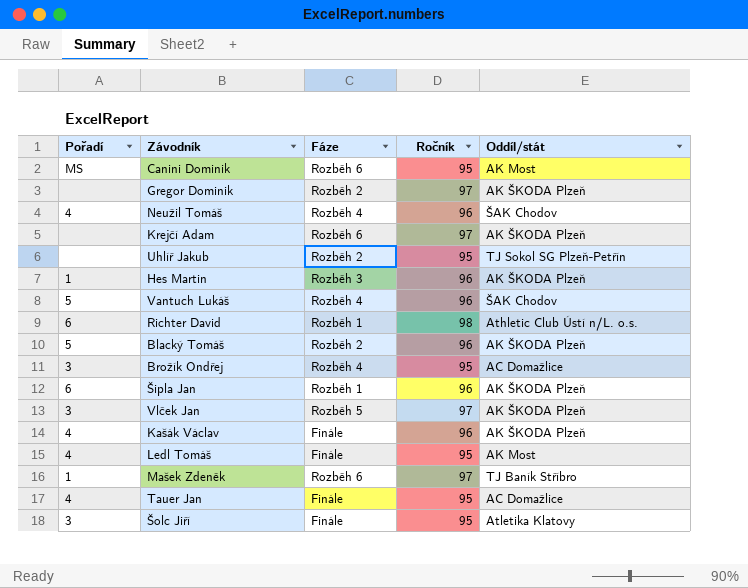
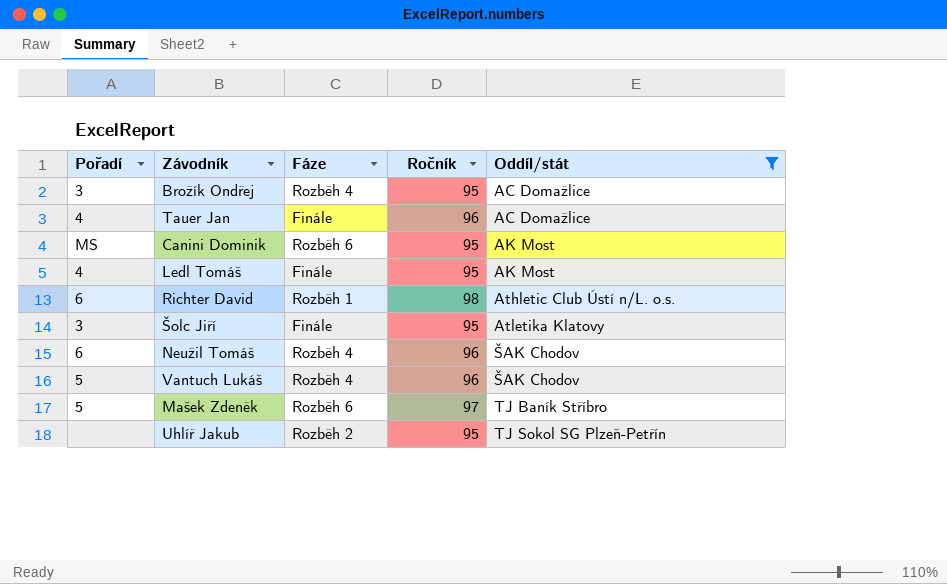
filter: none -> Oddíl/stát != AK ŠKODA Plzeň
row order: none -> Oddíl/stát ascending
Tauer Jan | Ročník: 95 -> 96
Neužil Tomáš | Pořadí: 4 -> 6
Mašek Zdeněk | Pořadí: 1 -> 5

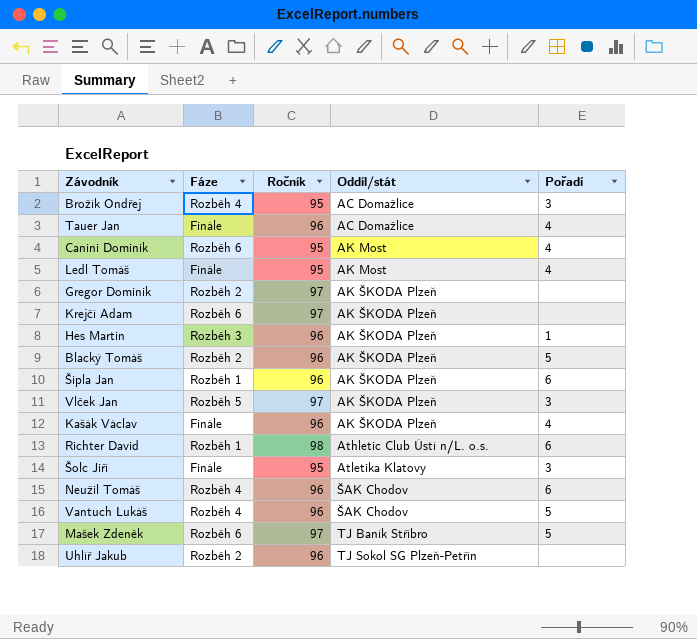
filter: Oddíl/stát != AK ŠKODA Plzeň -> none
column Pořadí | position: 1 -> 5
Canini Dominik | Pořadí: MS -> 4
Uhlíř Jakub | Ročník: 95 -> 96

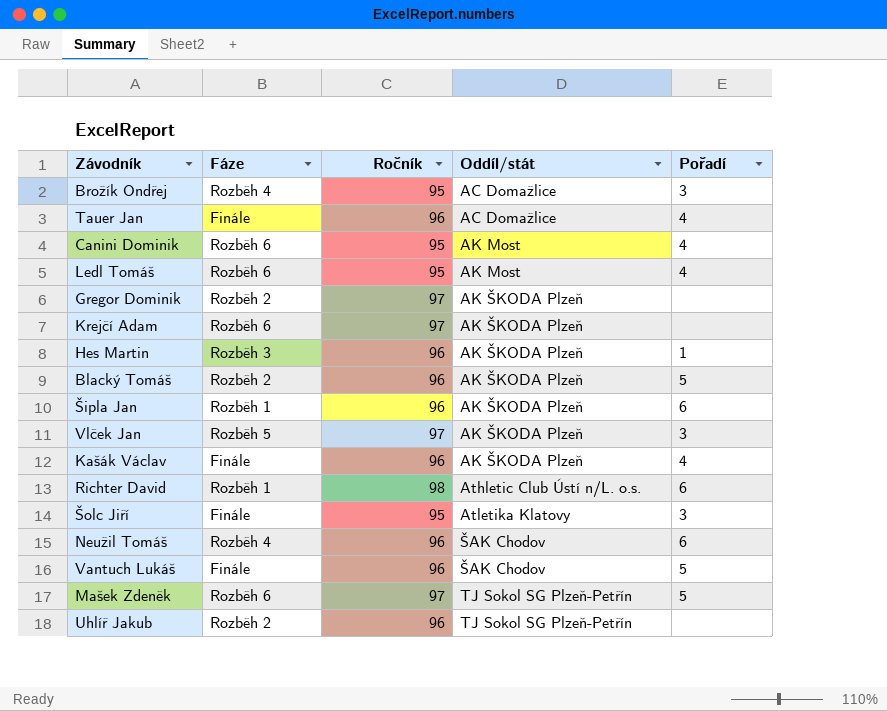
Ledl Tomáš | Fáze: Finále -> Rozběh 6
Vantuch Lukáš | Fáze: Rozběh 4 -> Finále
Mašek Zdeněk | Oddíl/stát: TJ Baník Stříbro -> TJ Sokol SG Plzeň-Petřín

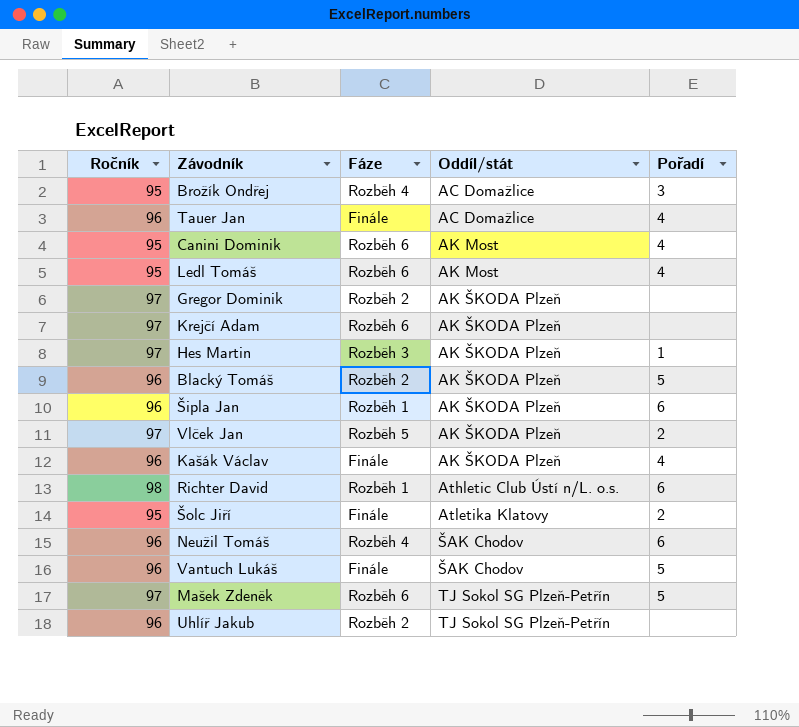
column Ročník | position: 3 -> 1
Hes Martin | Ročník: 96 -> 97
Vlček Jan | Pořadí: 3 -> 2
Šolc Jiří | Pořadí: 3 -> 2

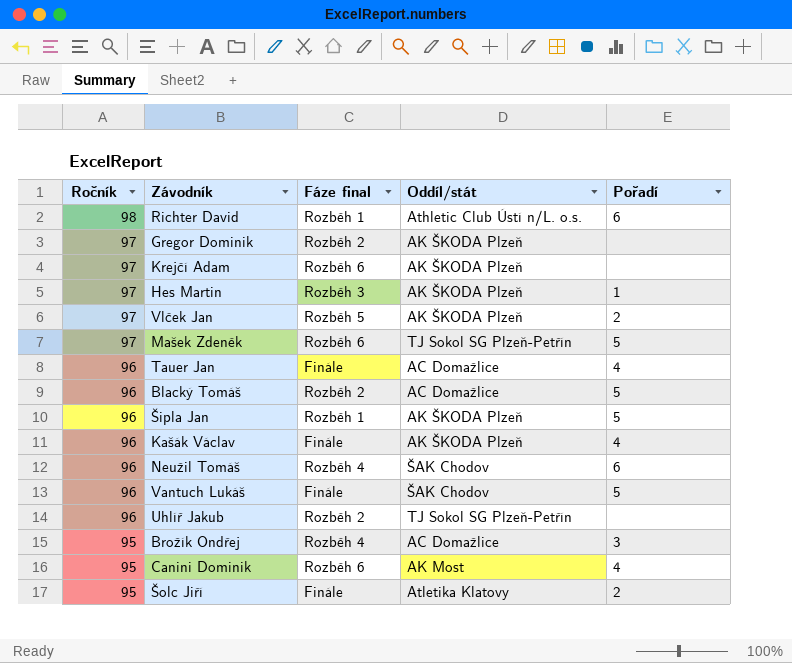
row order: Oddíl/stát ascending -> Ročník descending
column name: Fáze -> Fáze final
row Ledl Tomáš: 95 | Rozběh 6 | AK Most | 4 -> none
Blacký Tomáš | Oddíl/stát: AK ŠKODA Plzeň -> AC Domažlice
Šipla Jan | Pořadí: 6 -> 5

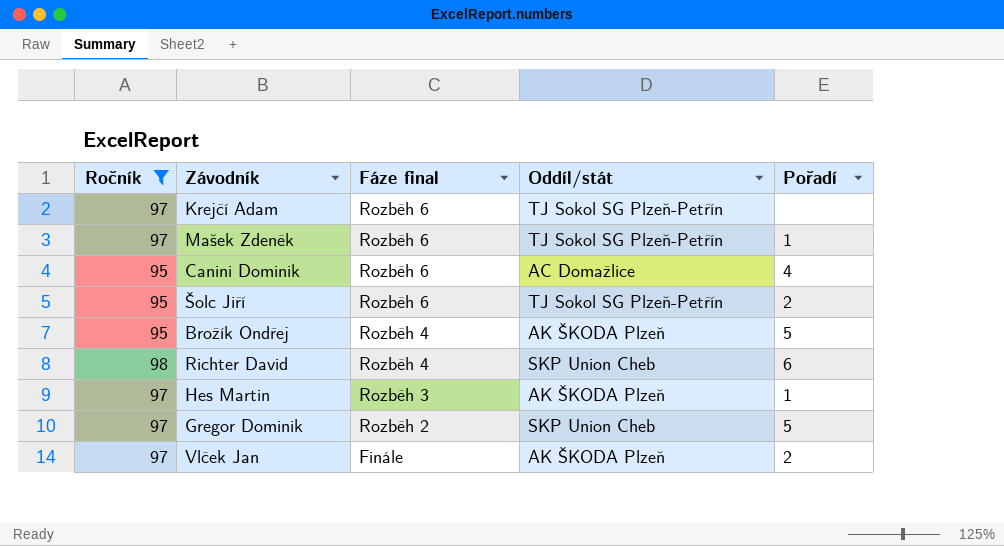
filter: none -> Ročník != 96
row order: Ročník descending -> Fáze final descending
Krejčí Adam | Oddíl/stát: AK ŠKODA Plzeň -> TJ Sokol SG Plzeň-Petřín
Mašek Zdeněk | Pořadí: 5 -> 1
Canini Dominik | Oddíl/stát: AK Most -> AC Domažlice
Šolc Jiří | Fáze final: Finále -> Rozběh 6
Šolc Jiří | Oddíl/stát: Atletika Klatovy -> TJ Sokol SG Plzeň-Petřín
Brožík Ondřej | Oddíl/stát: AC Domažlice -> AK ŠKODA Plzeň
Brožík Ondřej | Pořadí: 3 -> 5
Richter David | Fáze final: Rozběh 1 -> Rozběh 4
Richter David | Oddíl/stát: Athletic Club Ústí n/L. o.s. -> SKP Union Cheb
Gregor Dominik | Oddíl/stát: AK ŠKODA Plzeň -> SKP Union Cheb
Gregor Dominik | Pořadí: none -> 5
Vlček Jan | Fáze final: Rozběh 5 -> Finále

